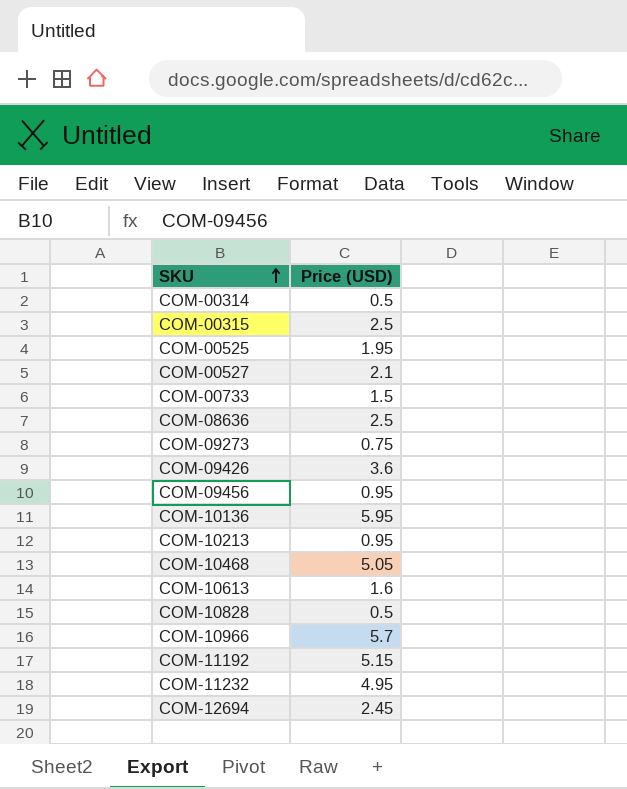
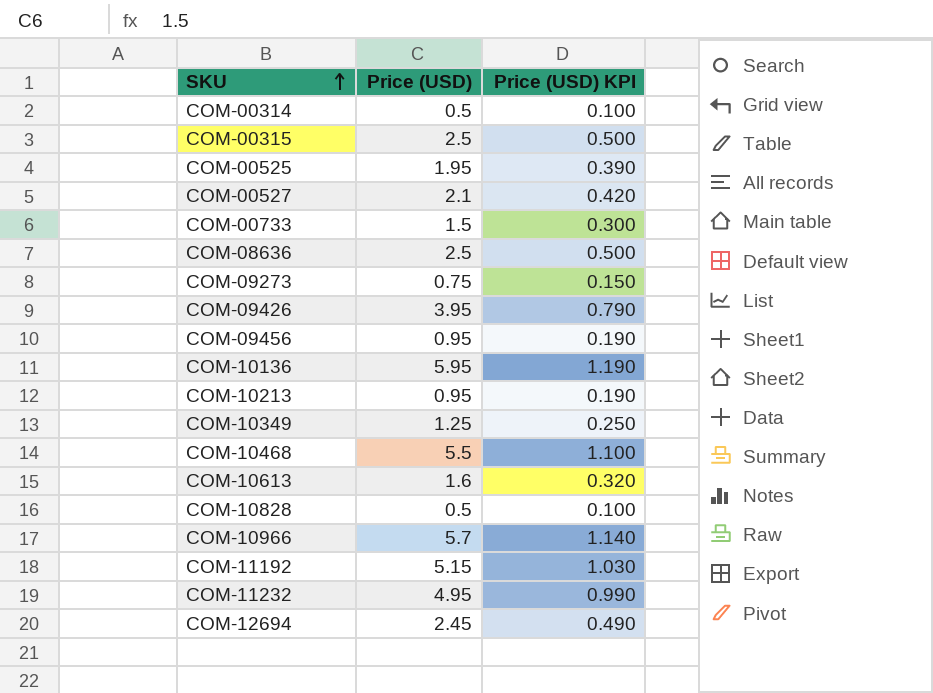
column Price (USD) KPI | formula: none -> [Price (USD)] * 0.2
COM-09426 | Price (USD): 3.6 -> 3.95
row COM-10349: none -> 1.25 | 0.250
COM-10468 | Price (USD): 5.05 -> 5.5

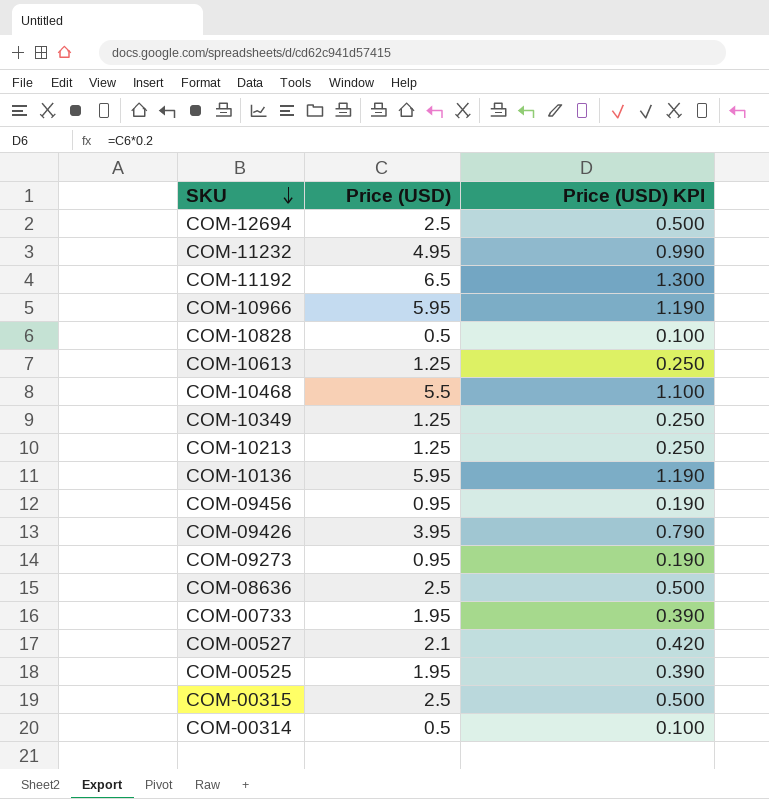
row order: SKU ascending -> SKU descending
COM-12694 | Price (USD): 2.45 -> 2.5
COM-12694 | Price (USD) KPI: 0.490 -> 0.500
COM-11192 | Price (USD): 5.15 -> 6.5
COM-11192 | Price (USD) KPI: 1.030 -> 1.300
COM-10966 | Price (USD): 5.7 -> 5.95
COM-10966 | Price (USD) KPI: 1.140 -> 1.190
COM-10613 | Price (USD): 1.6 -> 1.25
COM-10613 | Price (USD) KPI: 0.320 -> 0.250
COM-10213 | Price (USD): 0.95 -> 1.25
COM-10213 | Price (USD) KPI: 0.190 -> 0.250
COM-09273 | Price (USD): 0.75 -> 0.95
COM-09273 | Price (USD) KPI: 0.150 -> 0.190
COM-00733 | Price (USD): 1.5 -> 1.95
COM-00733 | Price (USD) KPI: 0.300 -> 0.390

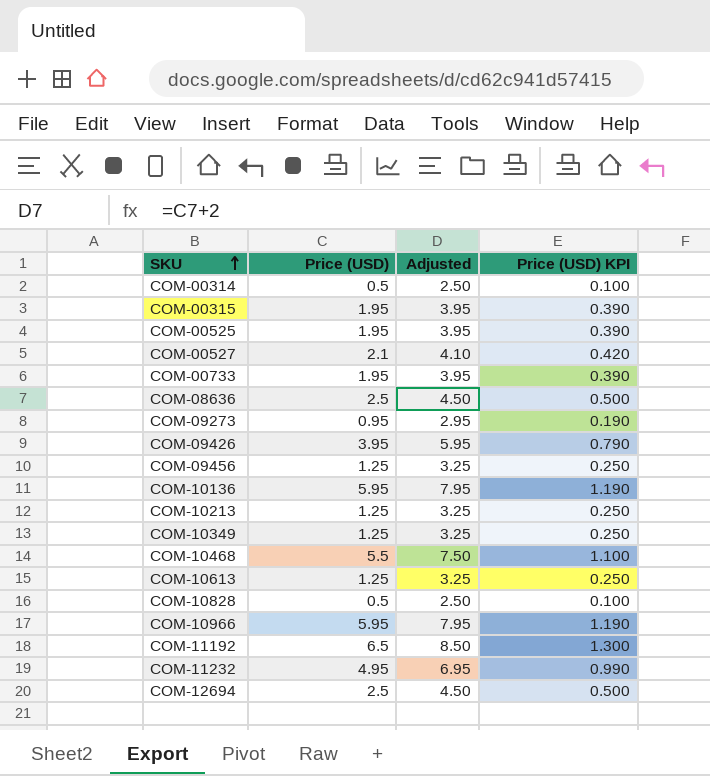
row order: SKU descending -> SKU ascending
column Adjusted | formula: none -> [Price (USD)] + 2
COM-00315 | Price (USD): 2.5 -> 1.95
COM-00315 | Price (USD) KPI: 0.500 -> 0.390
COM-09456 | Price (USD): 0.95 -> 1.25
COM-09456 | Price (USD) KPI: 0.190 -> 0.250

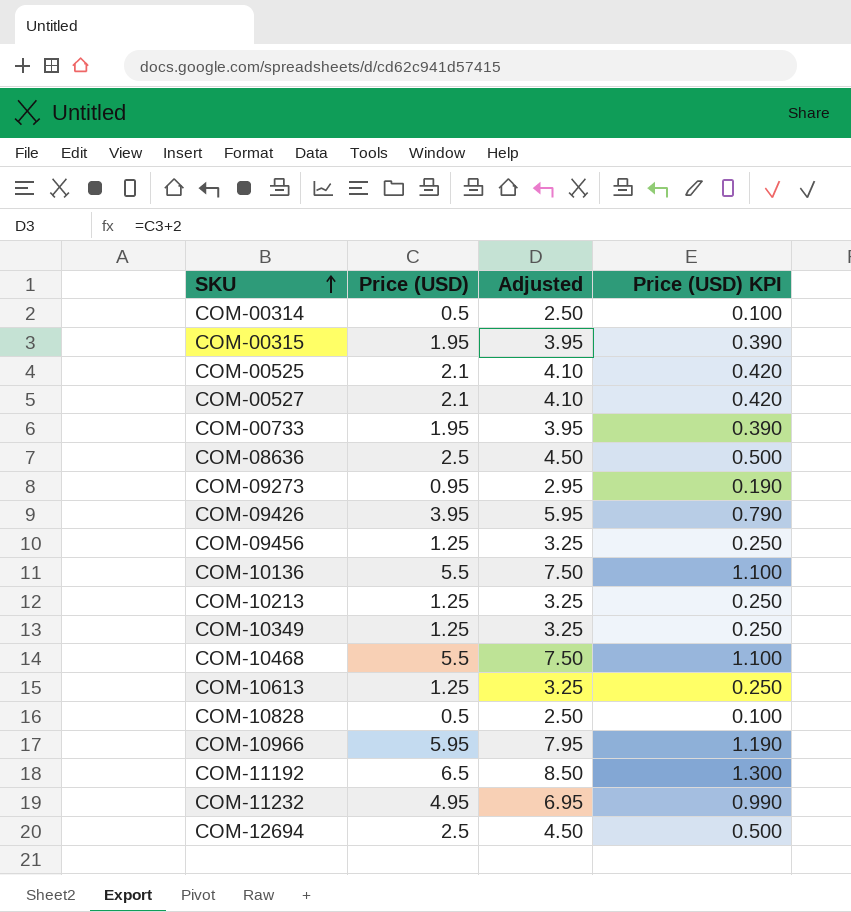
COM-00525 | Price (USD): 1.95 -> 2.1
COM-00525 | Adjusted: 3.95 -> 4.10
COM-00525 | Price (USD) KPI: 0.390 -> 0.420
COM-10136 | Price (USD): 5.95 -> 5.5
COM-10136 | Adjusted: 7.95 -> 7.50
COM-10136 | Price (USD) KPI: 1.190 -> 1.100

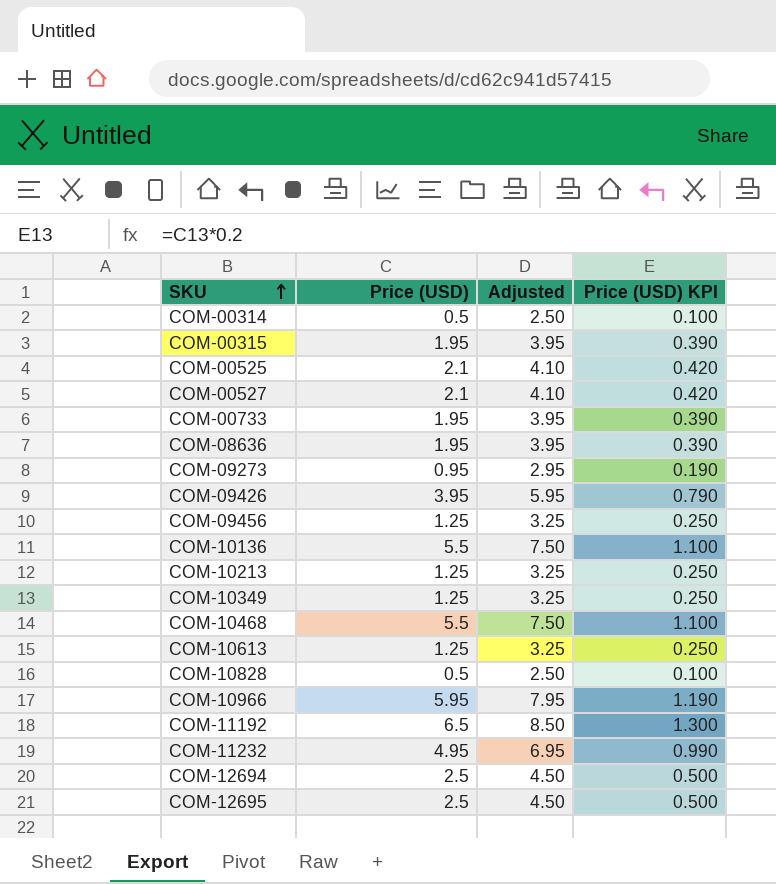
COM-08636 | Price (USD): 2.5 -> 1.95
COM-08636 | Adjusted: 4.50 -> 3.95
COM-08636 | Price (USD) KPI: 0.500 -> 0.390
row COM-12695: none -> 2.5 | 4.50 | 0.500

